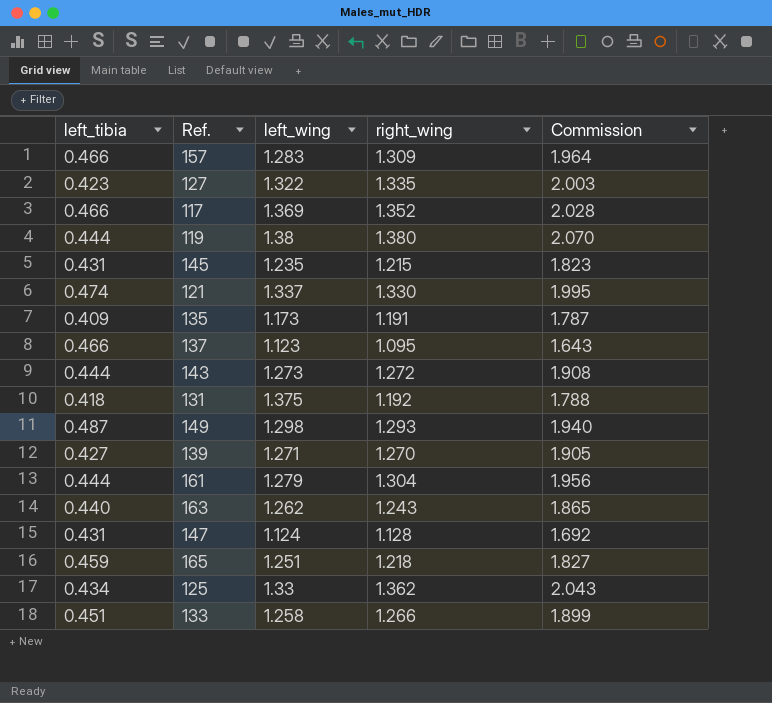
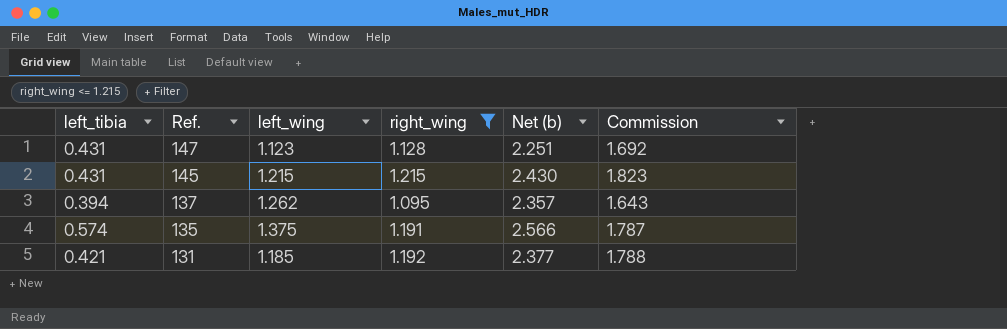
filter: none -> right_wing <= 1.215
row order: none -> Ref. descending
column Net (b) | formula: none -> [left_wing] + [right_wing]
147 | left_wing: 1.124 -> 1.123
145 | left_wing: 1.235 -> 1.215
137 | left_tibia: 0.466 -> 0.394
137 | left_wing: 1.123 -> 1.262
135 | left_tibia: 0.409 -> 0.574
135 | left_wing: 1.173 -> 1.375
131 | left_tibia: 0.418 -> 0.421
131 | left_wing: 1.375 -> 1.185

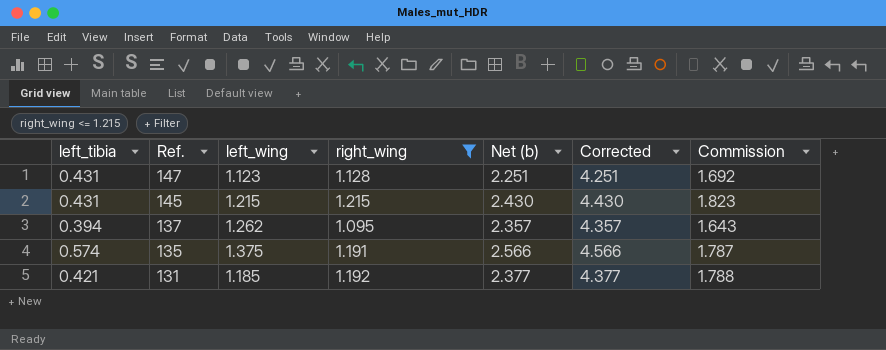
column Corrected | formula: none -> [Net (b)] + 2

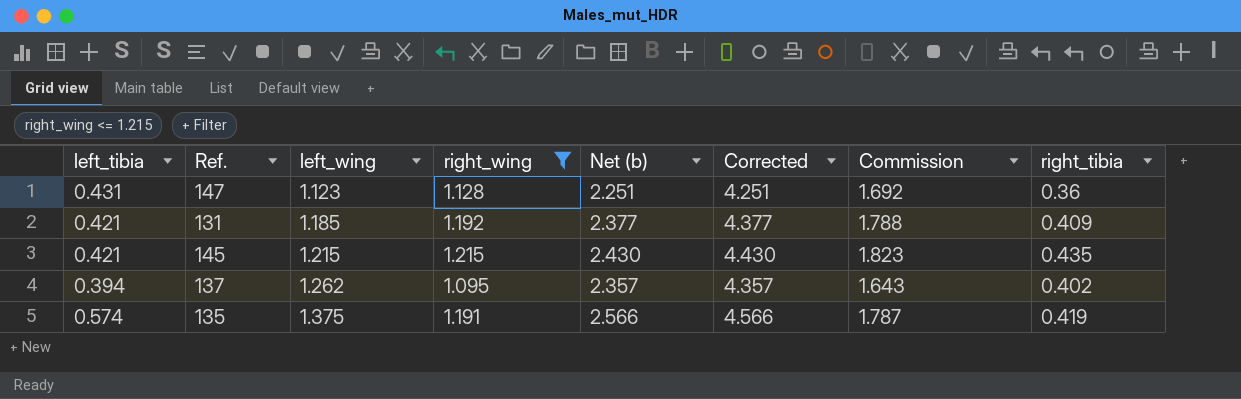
row order: Ref. descending -> left_wing ascending
column right_tibia | position: none -> 8
145 | left_tibia: 0.431 -> 0.421

